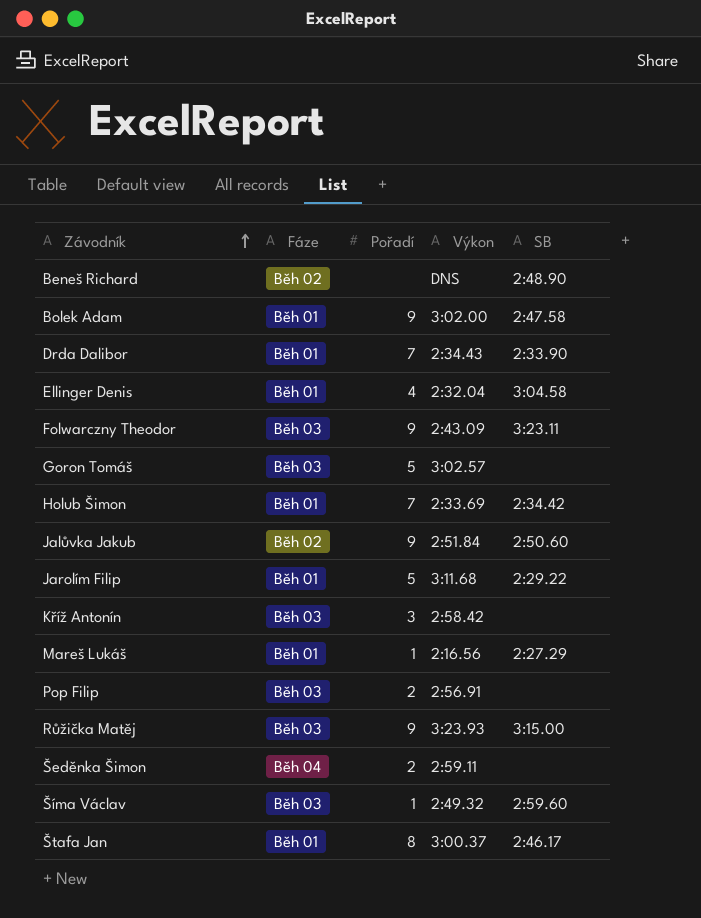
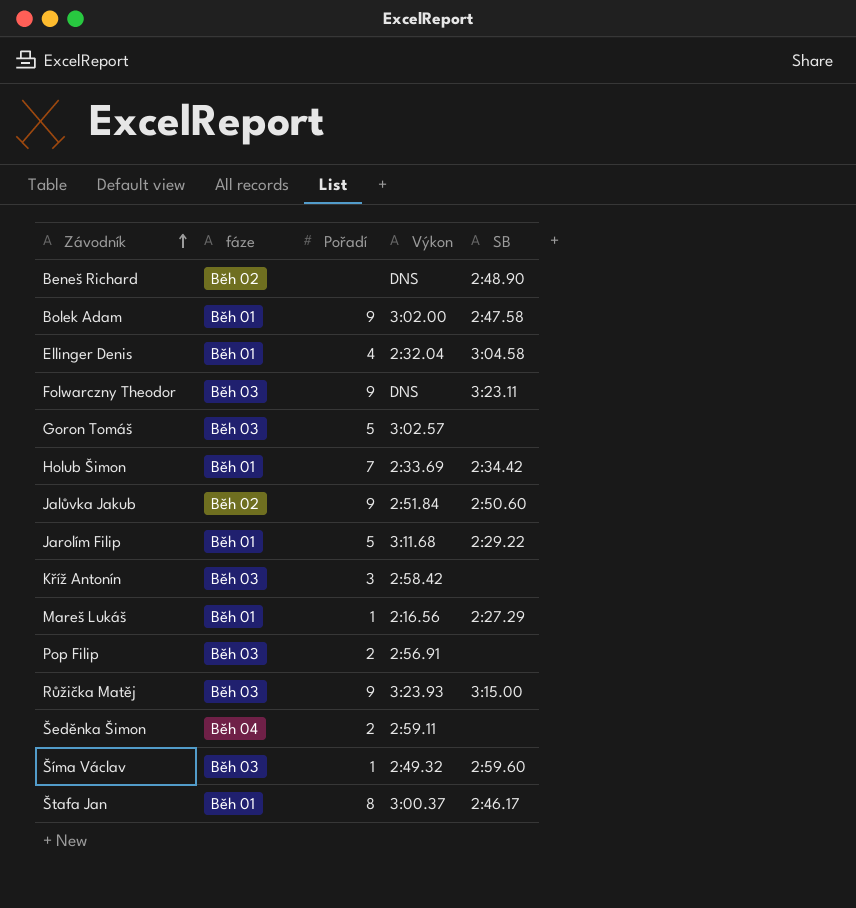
column name: Fáze -> fáze
row Drda Dalibor: Běh 01 | 7 | 2:34.43 | 2:33.90 -> none
Folwarczny Theodor | Výkon: 2:43.09 -> DNS

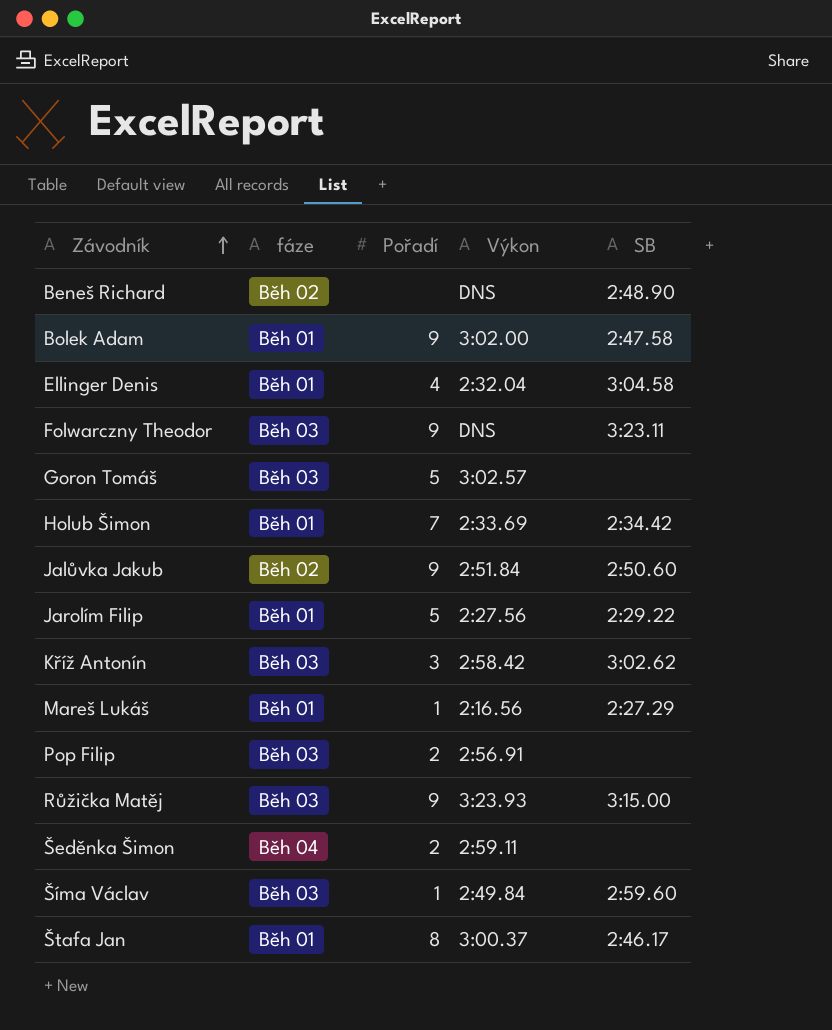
Jarolím Filip | Výkon: 3:11.68 -> 2:27.56
Kříž Antonín | SB: none -> 3:02.62
Šíma Václav | Výkon: 2:49.32 -> 2:49.84

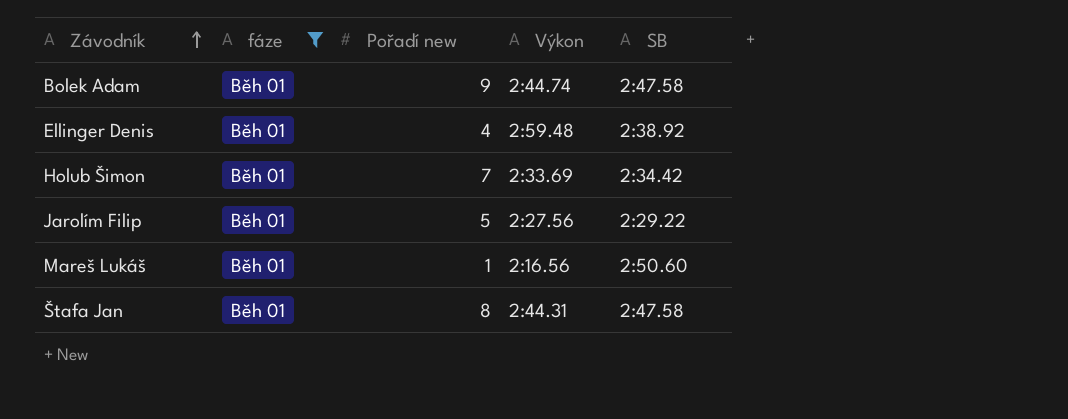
filter: none -> fáze = Běh 01
column name: Pořadí -> Pořadí new
Bolek Adam | Výkon: 3:02.00 -> 2:44.74
Ellinger Denis | Výkon: 2:32.04 -> 2:59.48
Ellinger Denis | SB: 3:04.58 -> 2:38.92
Mareš Lukáš | SB: 2:27.29 -> 2:50.60
Štafa Jan | Výkon: 3:00.37 -> 2:44.31
Štafa Jan | SB: 2:46.17 -> 2:47.58

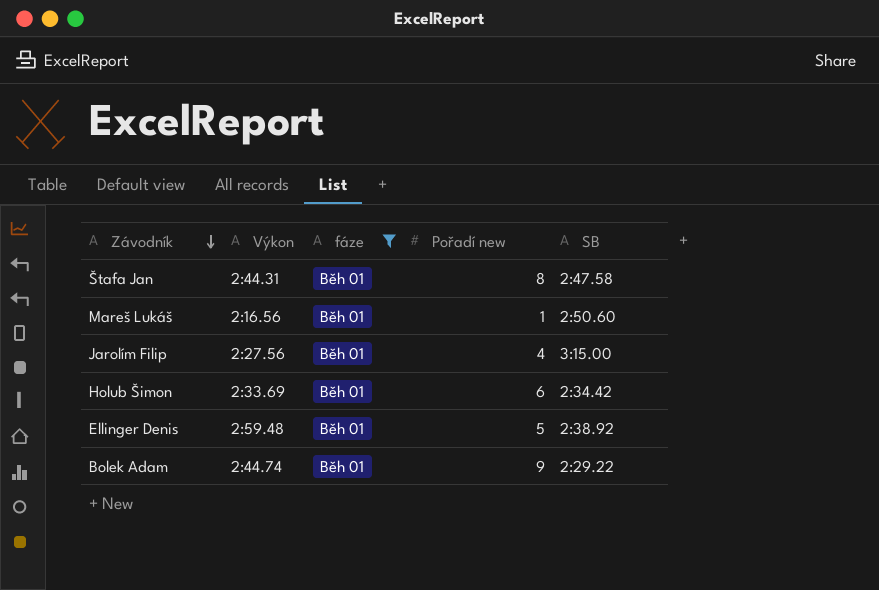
row order: Závodník ascending -> Závodník descending
column Výkon | position: 4 -> 2
Jarolím Filip | Pořadí new: 5 -> 4
Jarolím Filip | SB: 2:29.22 -> 3:15.00
Holub Šimon | Pořadí new: 7 -> 6
Ellinger Denis | Pořadí new: 4 -> 5
Bolek Adam | SB: 2:47.58 -> 2:29.22

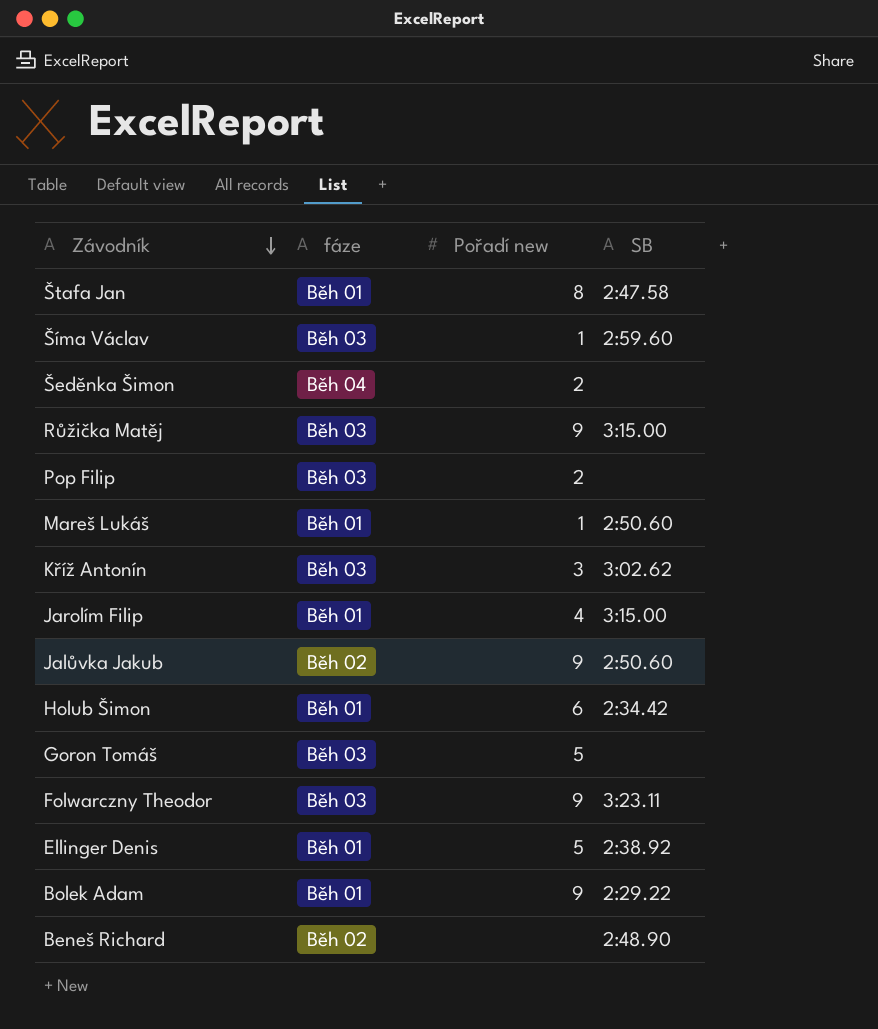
filter: fáze = Běh 01 -> none
column Výkon | position: 2 -> none

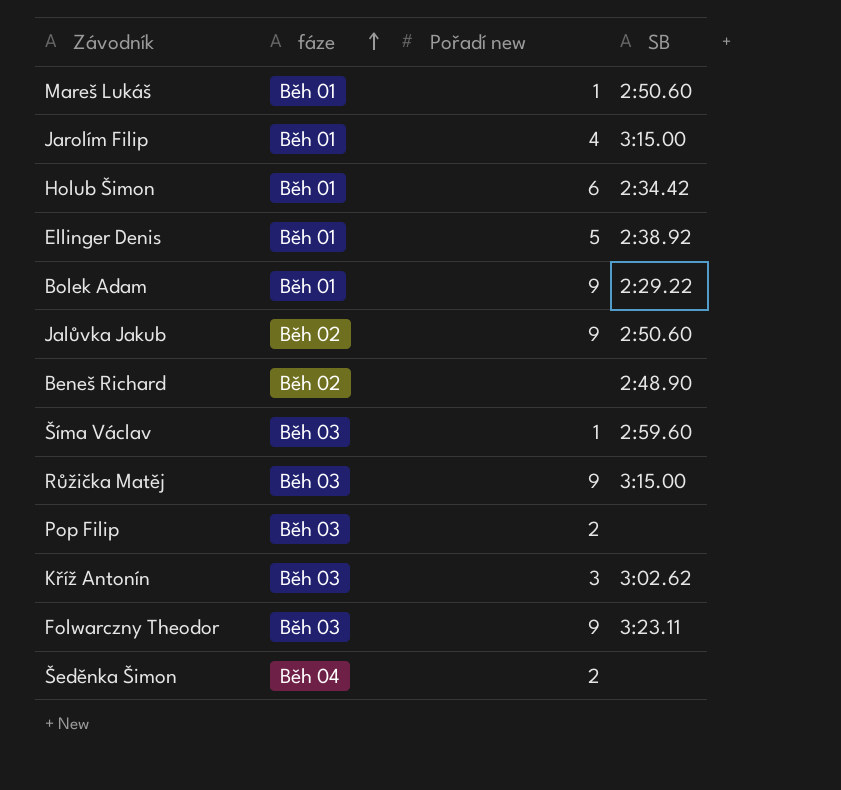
row order: Závodník descending -> fáze ascending
row Štafa Jan: Běh 01 | 8 | 2:47.58 -> none
row Goron Tomáš: Běh 03 | 5 | none -> none

